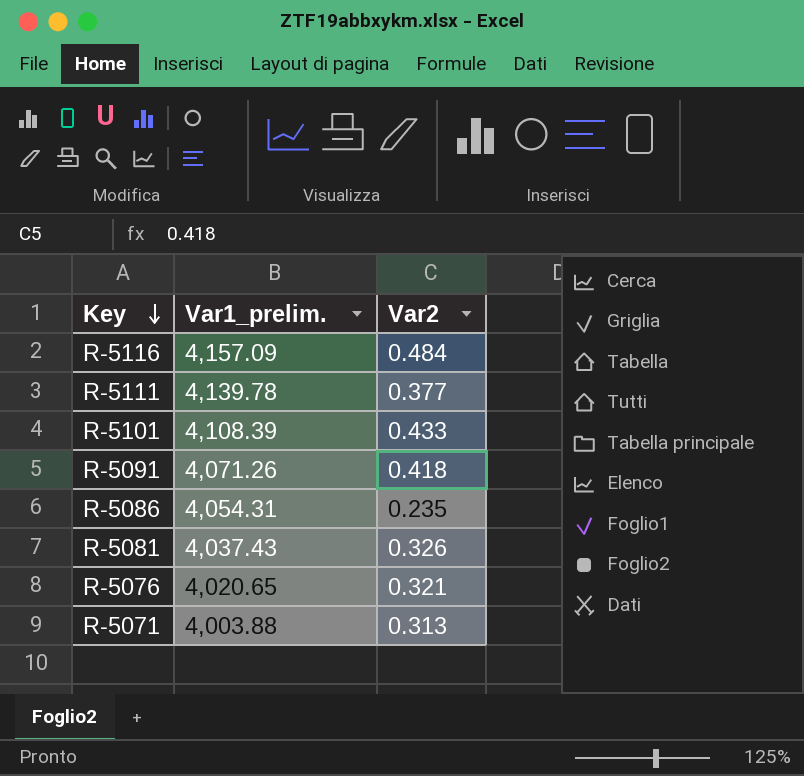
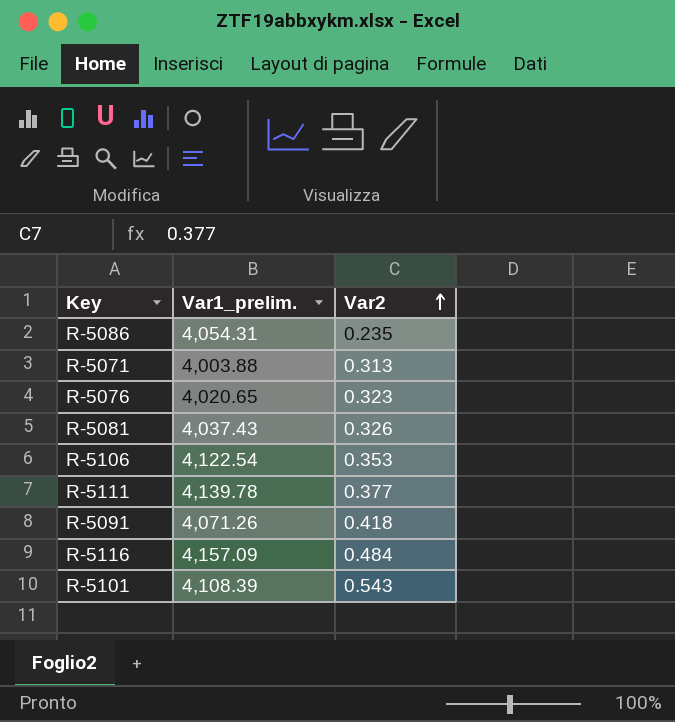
row order: Key descending -> Var2 ascending
R-5076 | Var2: 0.321 -> 0.323
row R-5106: none -> 4,122.54 | 0.353
R-5101 | Var2: 0.433 -> 0.543

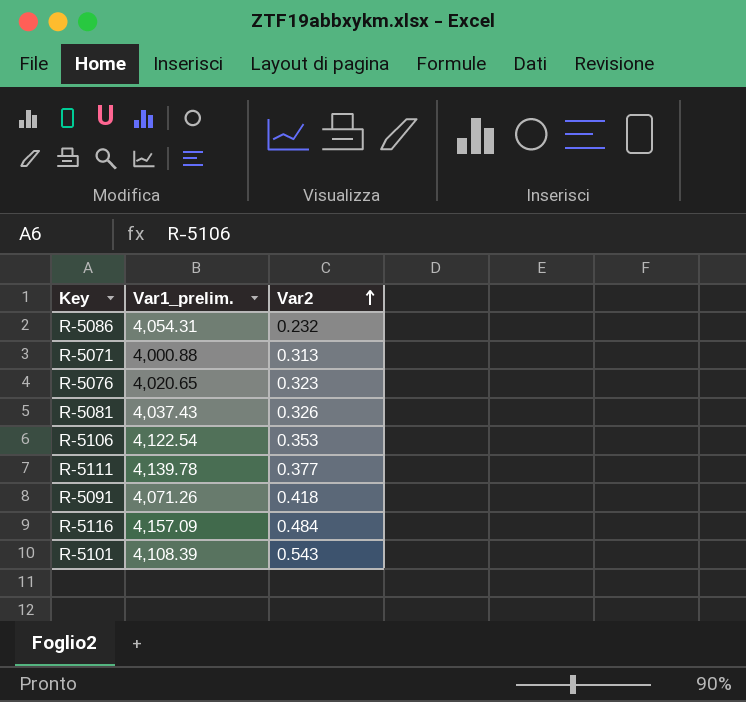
R-5086 | Var2: 0.235 -> 0.232
R-5071 | Var1_prelim.: 4,003.88 -> 4,000.88

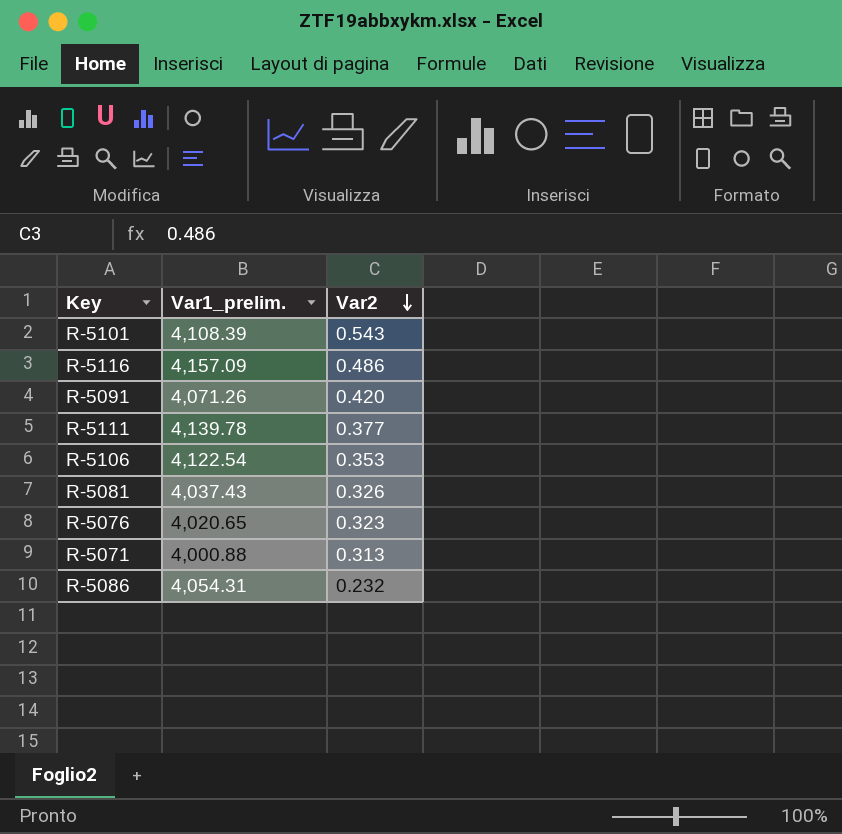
row order: Var2 ascending -> Var2 descending
R-5116 | Var2: 0.484 -> 0.486
R-5091 | Var2: 0.418 -> 0.420

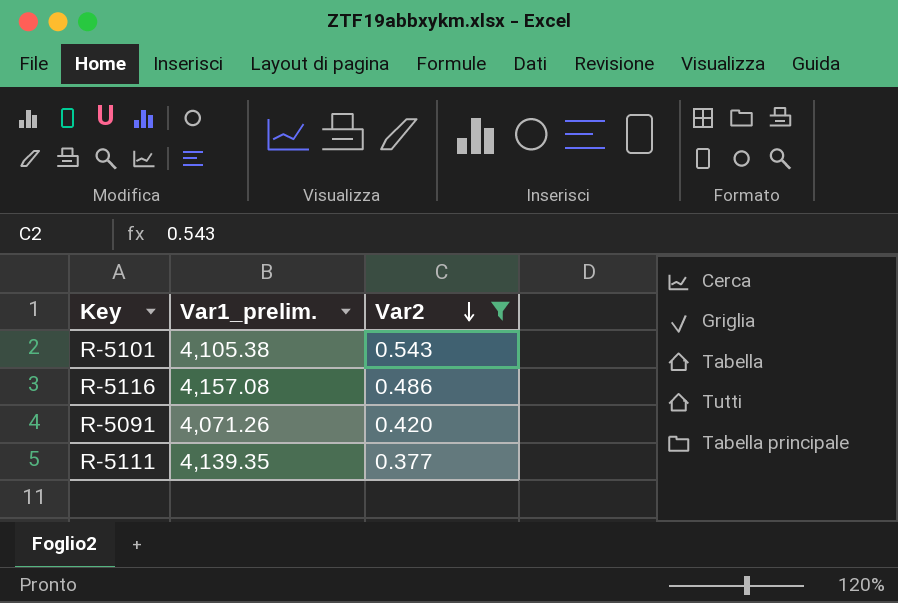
filter: none -> Var2 >= 0.377
R-5101 | Var1_prelim.: 4,108.39 -> 4,105.38
R-5116 | Var1_prelim.: 4,157.09 -> 4,157.08
R-5111 | Var1_prelim.: 4,139.78 -> 4,139.35

